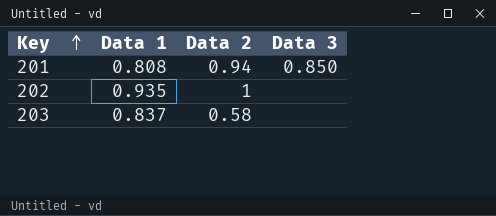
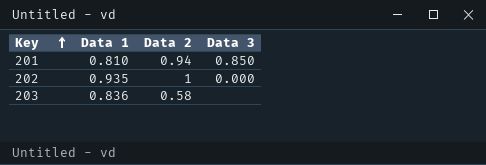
201 | Data 1: 0.808 -> 0.810
202 | Data 3: none -> 0.000
203 | Data 1: 0.837 -> 0.836

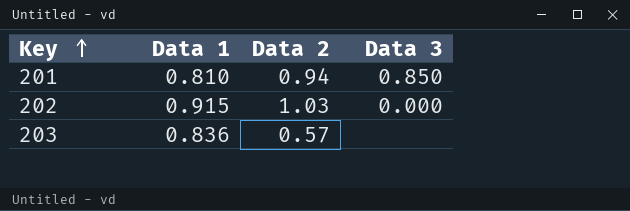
202 | Data 1: 0.935 -> 0.915
202 | Data 2: 1 -> 1.03
203 | Data 2: 0.58 -> 0.57

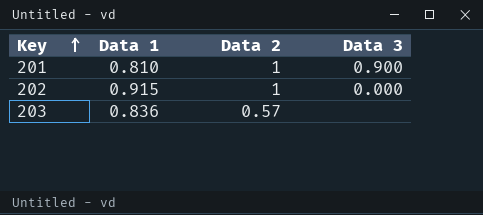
201 | Data 2: 0.94 -> 1
201 | Data 3: 0.850 -> 0.900
202 | Data 2: 1.03 -> 1

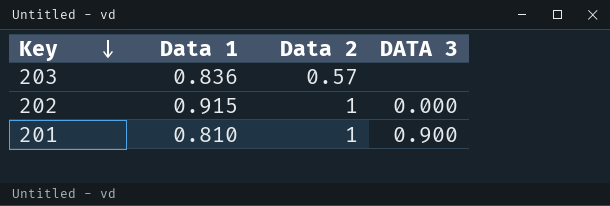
row order: Key ascending -> Key descending
column name: Data 3 -> DATA 3

